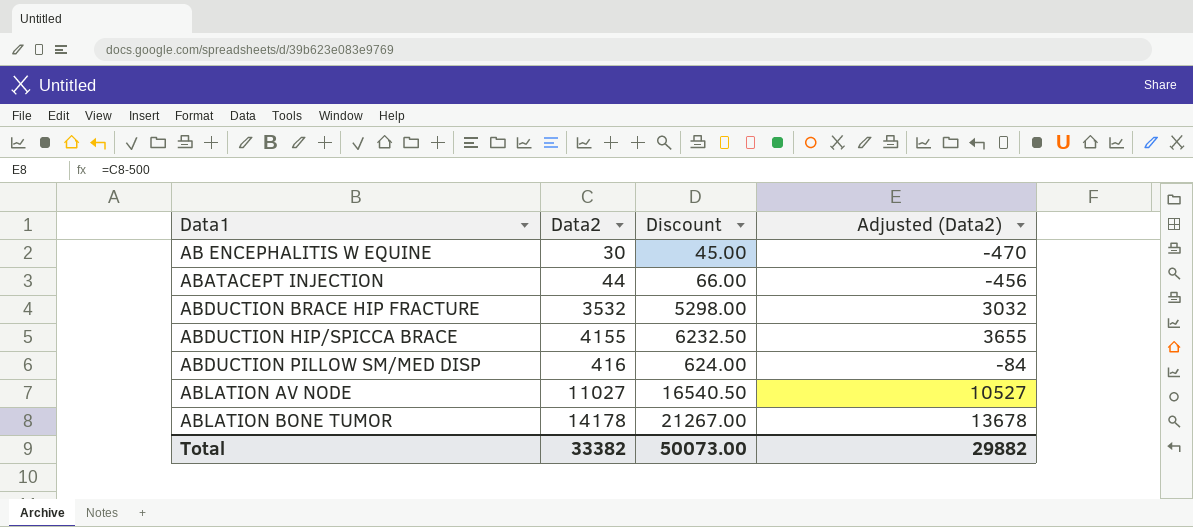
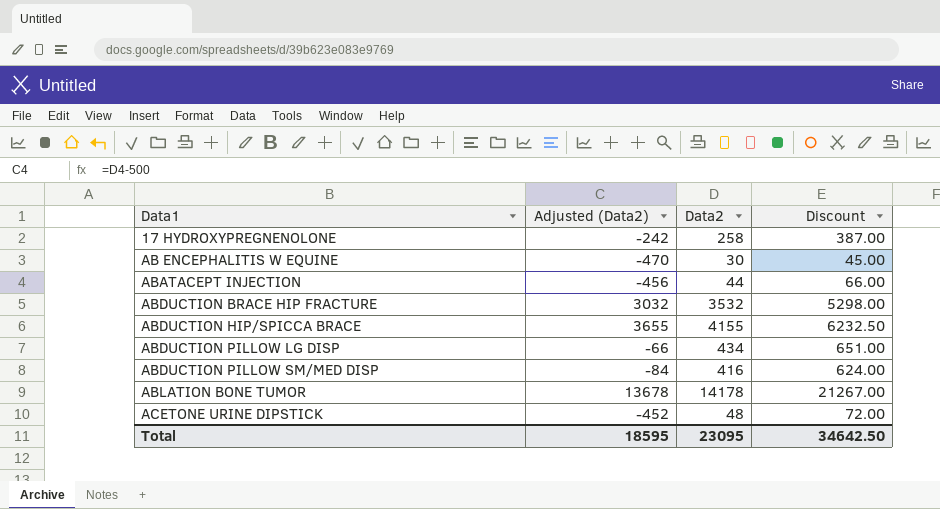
column Adjusted (Data2) | position: 4 -> 2
row ABLATION AV NODE: 11027 | 16540.50 | 10527 -> none
row 17 HYDROXYPREGNENOLONE: none -> -242 | 258 | 387.00
row ABDUCTION PILLOW LG DISP: none -> -66 | 434 | 651.00
row ACETONE URINE DIPSTICK: none -> -452 | 48 | 72.00
Total | Adjusted (Data2): 29882 -> 18595
Total | Data2: 33382 -> 23095
Total | Discount: 50073.00 -> 34642.50

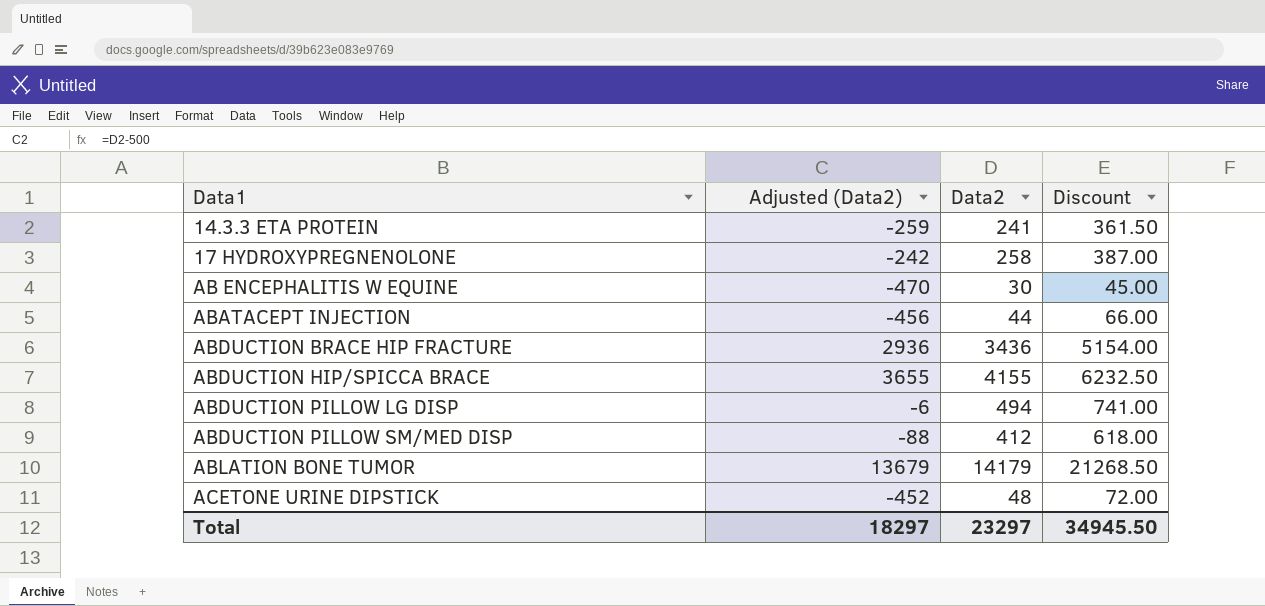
row 14.3.3 ETA PROTEIN: none -> -259 | 241 | 361.50
ABDUCTION BRACE HIP FRACTURE | Adjusted (Data2): 3032 -> 2936
ABDUCTION BRACE HIP FRACTURE | Data2: 3532 -> 3436
ABDUCTION BRACE HIP FRACTURE | Discount: 5298.00 -> 5154.00
ABDUCTION PILLOW LG DISP | Adjusted (Data2): -66 -> -6
ABDUCTION PILLOW LG DISP | Data2: 434 -> 494
ABDUCTION PILLOW LG DISP | Discount: 651.00 -> 741.00
ABDUCTION PILLOW SM/MED DISP | Adjusted (Data2): -84 -> -88
ABDUCTION PILLOW SM/MED DISP | Data2: 416 -> 412
ABDUCTION PILLOW SM/MED DISP | Discount: 624.00 -> 618.00
ABLATION BONE TUMOR | Adjusted (Data2): 13678 -> 13679
ABLATION BONE TUMOR | Data2: 14178 -> 14179
ABLATION BONE TUMOR | Discount: 21267.00 -> 21268.50
Total | Adjusted (Data2): 18595 -> 18297
Total | Data2: 23095 -> 23297
Total | Discount: 34642.50 -> 34945.50

